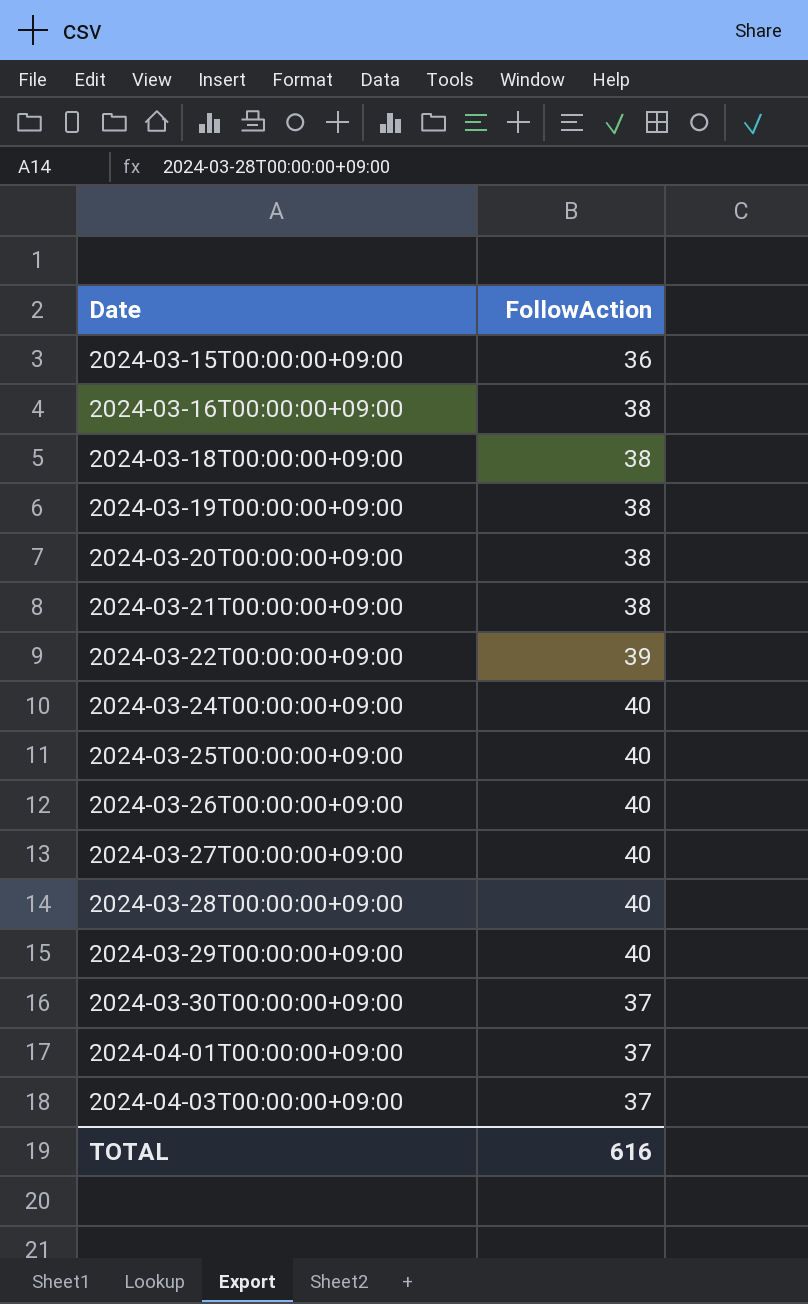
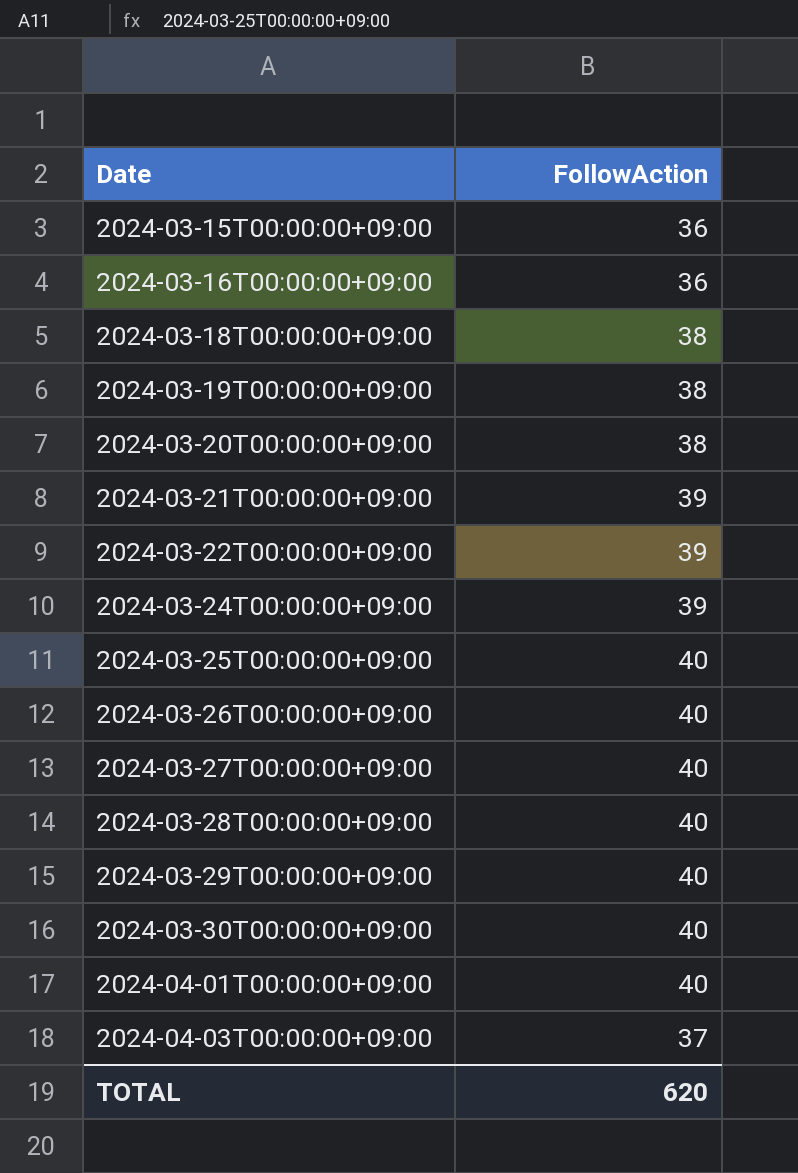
2024-03-16T00:00:00+09:00 | FollowAction: 38 -> 36
2024-03-21T00:00:00+09:00 | FollowAction: 38 -> 39
2024-03-24T00:00:00+09:00 | FollowAction: 40 -> 39
2024-03-30T00:00:00+09:00 | FollowAction: 37 -> 40
2024-04-01T00:00:00+09:00 | FollowAction: 37 -> 40
TOTAL | FollowAction: 616 -> 620

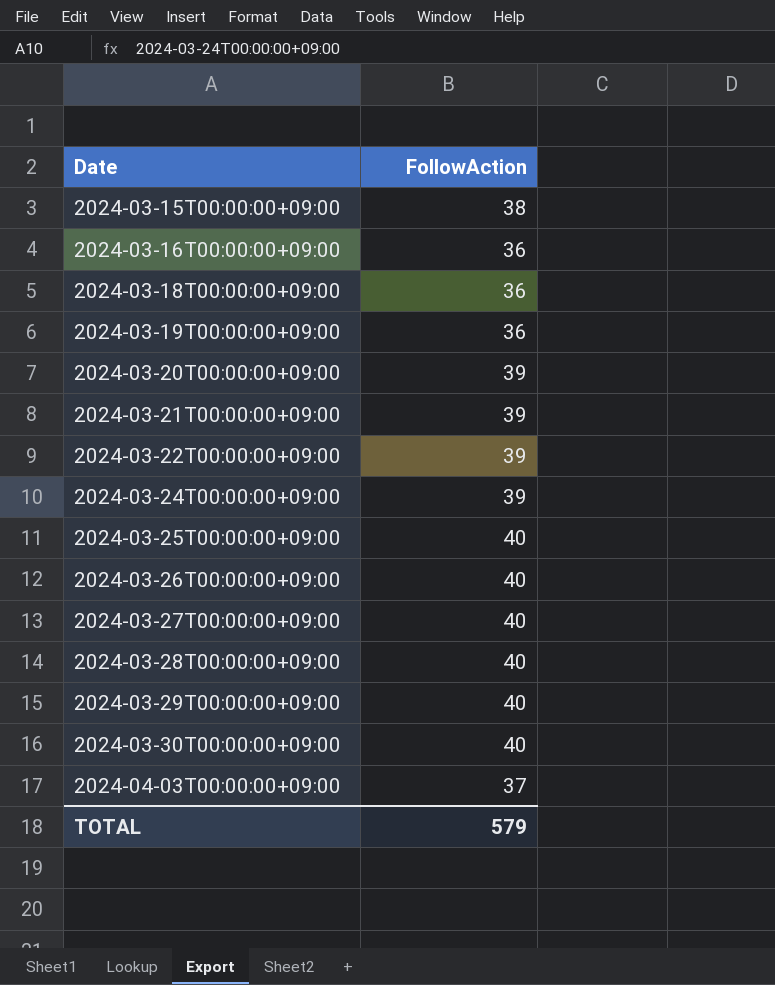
row 2024-04-01T00:00:00+09:00: 40 -> none
2024-03-15T00:00:00+09:00 | FollowAction: 36 -> 38
2024-03-18T00:00:00+09:00 | FollowAction: 38 -> 36
2024-03-19T00:00:00+09:00 | FollowAction: 38 -> 36
2024-03-20T00:00:00+09:00 | FollowAction: 38 -> 39
TOTAL | FollowAction: 620 -> 579

